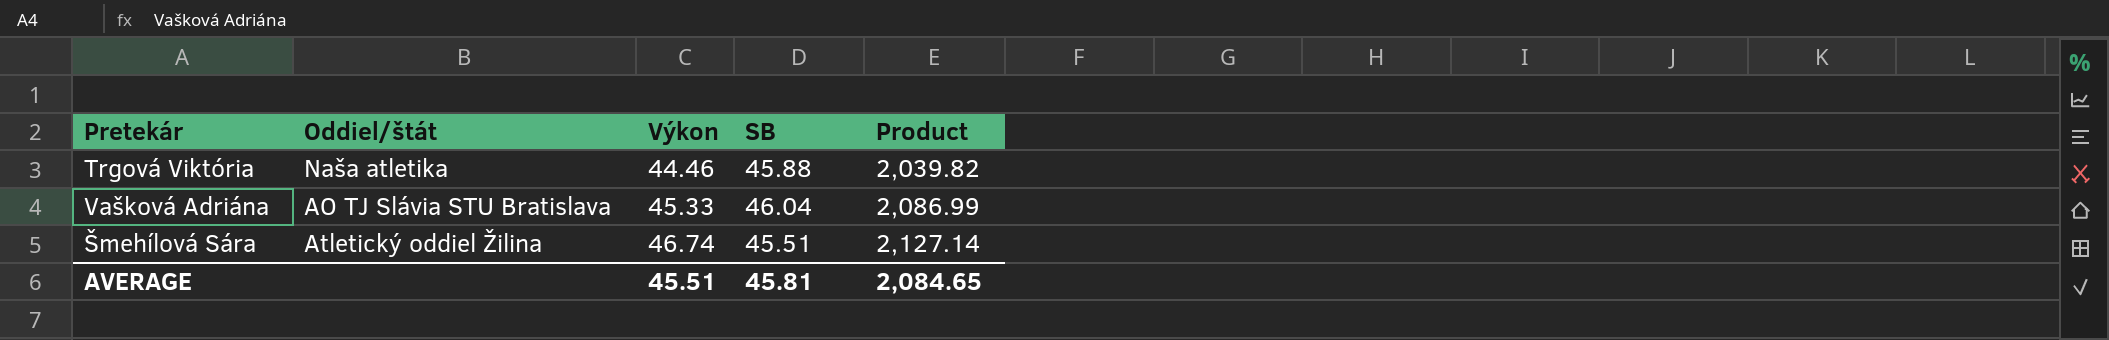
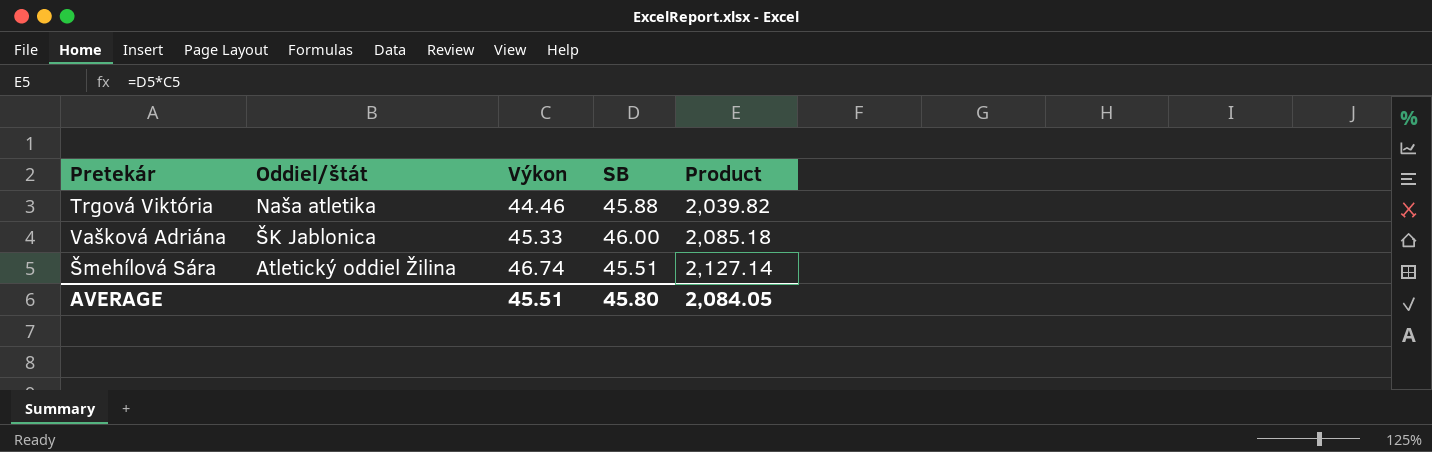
Vašková Adriána | Oddiel/štát: AO TJ Slávia STU Bratislava -> ŠK Jablonica
Vašková Adriána | SB: 46.04 -> 46.00
Vašková Adriána | Product: 2,086.99 -> 2,085.18
AVERAGE | SB: 45.81 -> 45.80
AVERAGE | Product: 2,084.65 -> 2,084.05

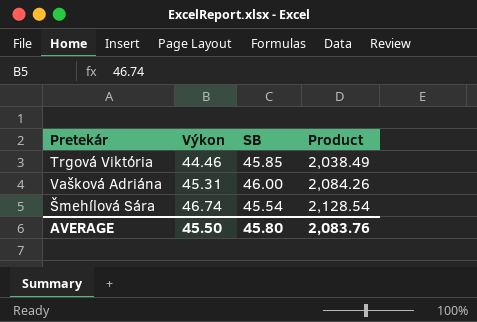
column Oddiel/štát | position: 2 -> none
Trgová Viktória | SB: 45.88 -> 45.85
Trgová Viktória | Product: 2,039.82 -> 2,038.49
Vašková Adriána | Výkon: 45.33 -> 45.31
Vašková Adriána | Product: 2,085.18 -> 2,084.26
Šmehílová Sára | SB: 45.51 -> 45.54
Šmehílová Sára | Product: 2,127.14 -> 2,128.54
AVERAGE | Výkon: 45.51 -> 45.50
AVERAGE | Product: 2,084.05 -> 2,083.76

